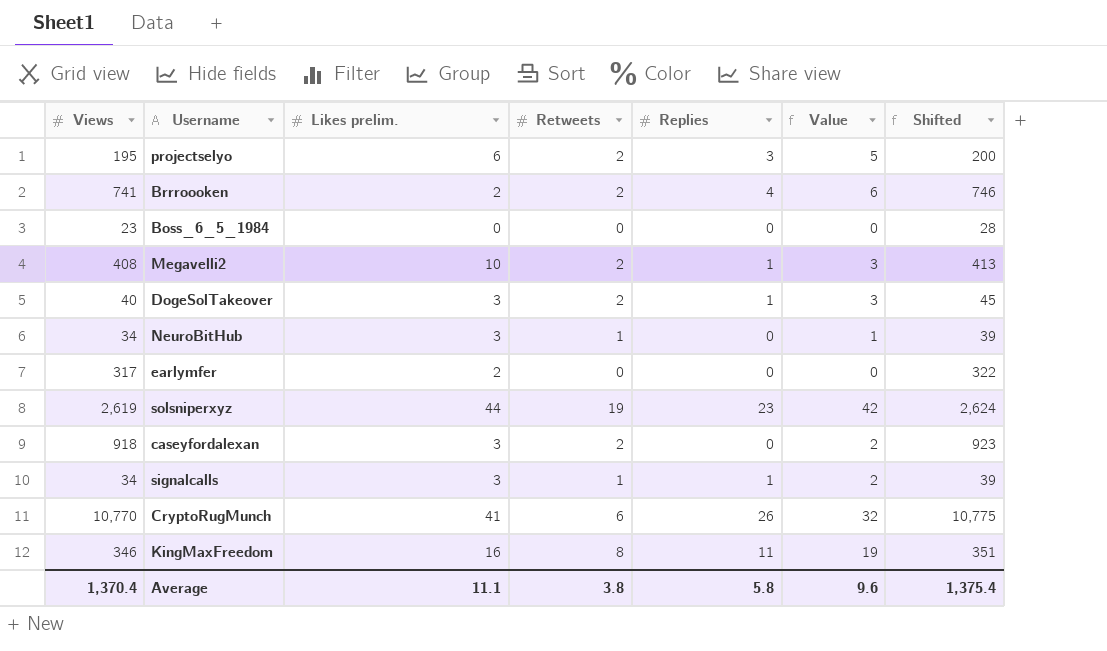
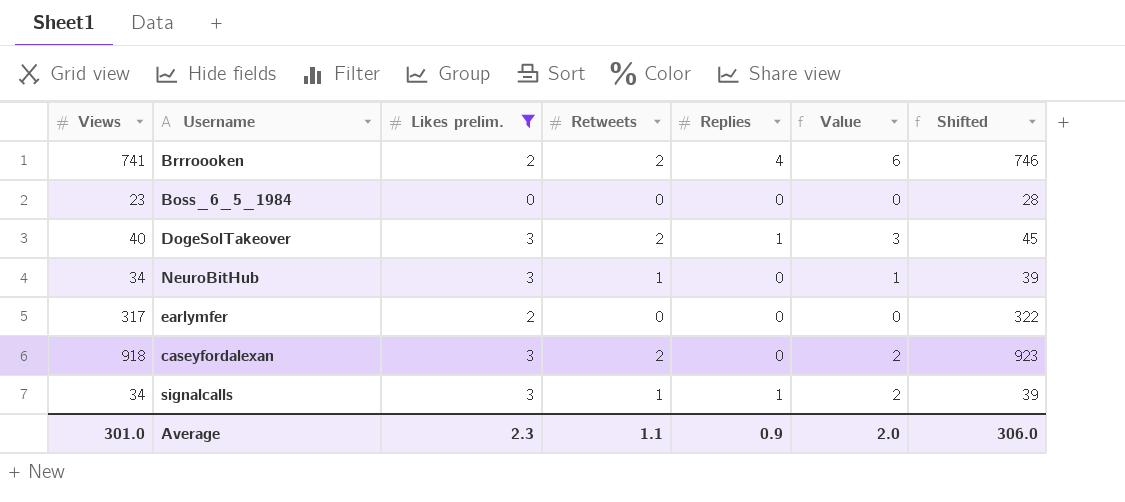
filter: none -> Likes prelim. <= 3
Average | Views: 1,370.4 -> 301.0
Average | Likes prelim.: 11.1 -> 2.3
Average | Retweets: 3.8 -> 1.1
Average | Replies: 5.8 -> 0.9
Average | Value: 9.6 -> 2.0
Average | Shifted: 1,375.4 -> 306.0

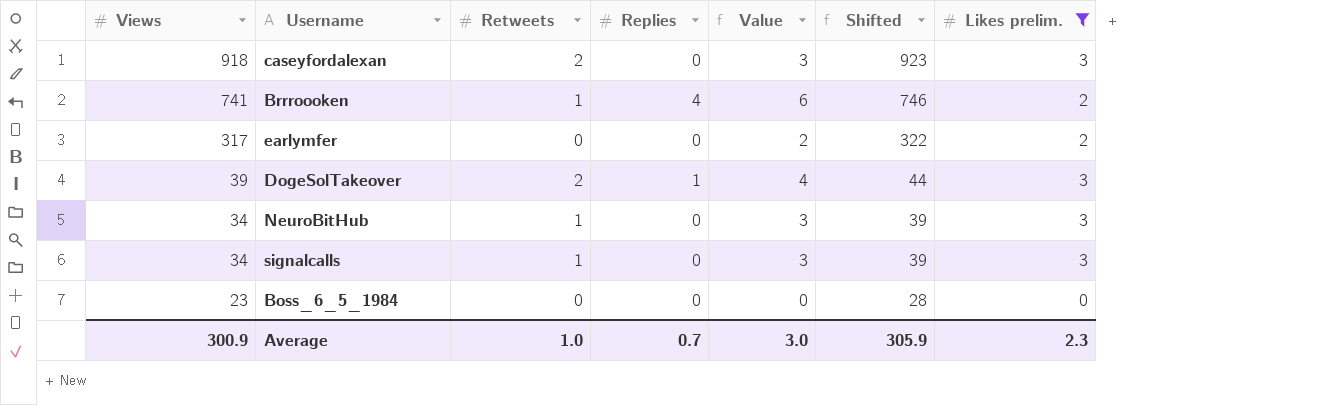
row order: none -> Views descending
column Value | formula: [Retweets] + [Replies] -> [Replies] + [Likes prelim.]
column Likes prelim. | position: 3 -> 7
Brrroooken | Retweets: 2 -> 1
DogeSolTakeover | Views: 40 -> 39
DogeSolTakeover | Shifted: 45 -> 44
signalcalls | Replies: 1 -> 0
Average | Views: 301.0 -> 300.9
Average | Retweets: 1.1 -> 1.0
Average | Replies: 0.9 -> 0.7
Average | Value: 2.0 -> 3.0
Average | Shifted: 306.0 -> 305.9

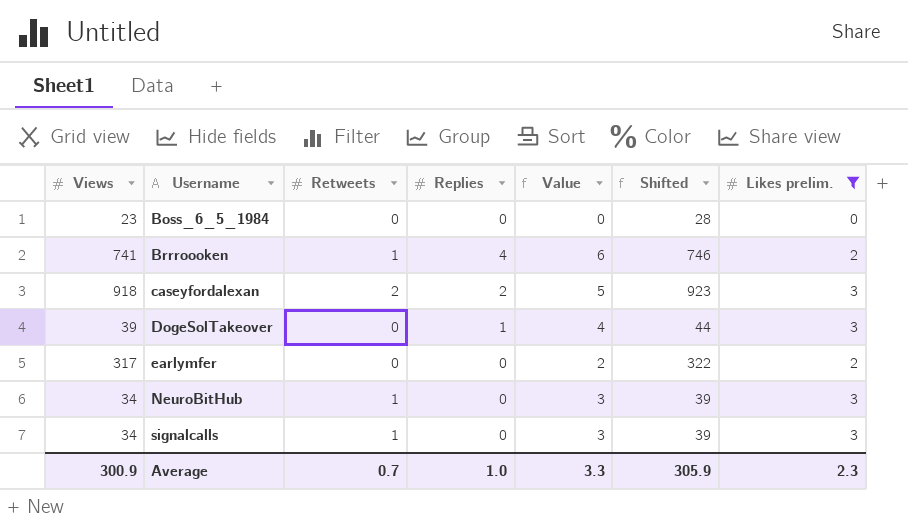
row order: Views descending -> Username ascending
caseyfordalexan | Replies: 0 -> 2
caseyfordalexan | Value: 3 -> 5
DogeSolTakeover | Retweets: 2 -> 0
Average | Retweets: 1.0 -> 0.7
Average | Replies: 0.7 -> 1.0
Average | Value: 3.0 -> 3.3

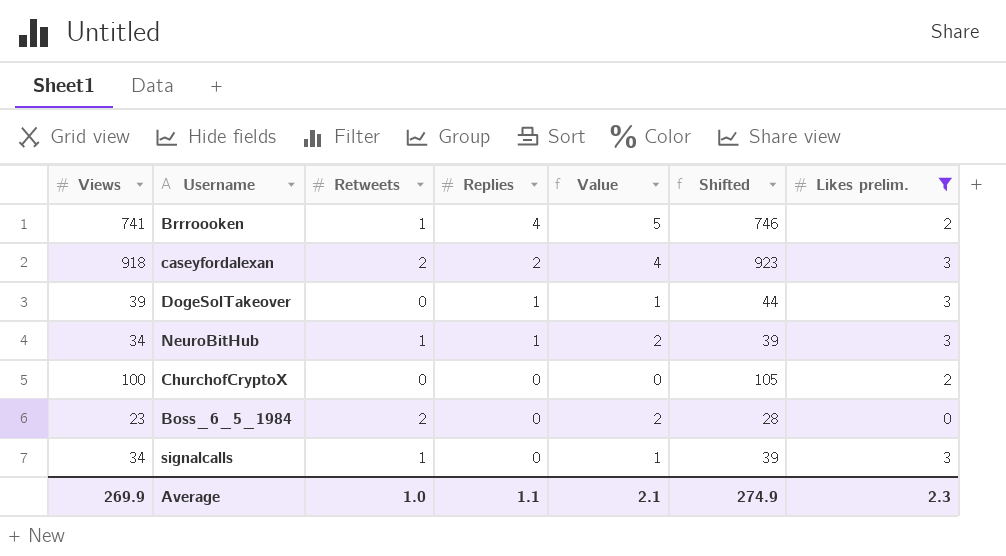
row order: Username ascending -> Replies descending
column Value | formula: [Replies] + [Likes prelim.] -> [Retweets] + [Replies]
row earlymfer: 317 | 0 | 0 | 2 | 322 | 2 -> none
NeuroBitHub | Replies: 0 -> 1
row ChurchofCryptoX: none -> 100 | 0 | 0 | 0 | 105 | 2
Boss_6_5_1984 | Retweets: 0 -> 2
Average | Views: 300.9 -> 269.9
Average | Retweets: 0.7 -> 1.0
Average | Replies: 1.0 -> 1.1
Average | Value: 3.3 -> 2.1
Average | Shifted: 305.9 -> 274.9

